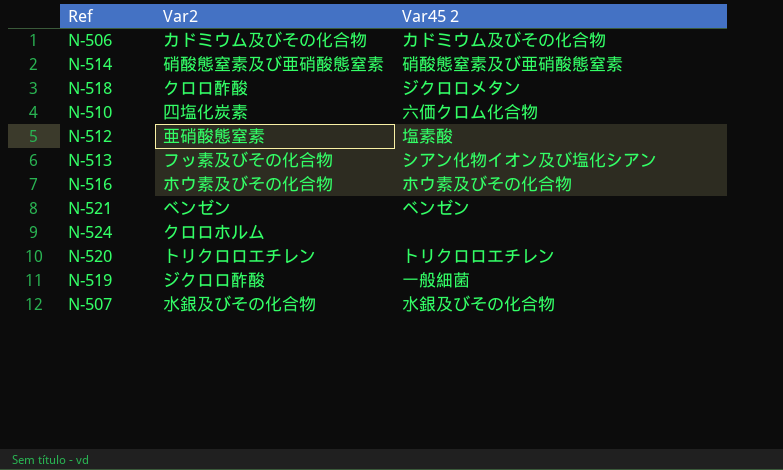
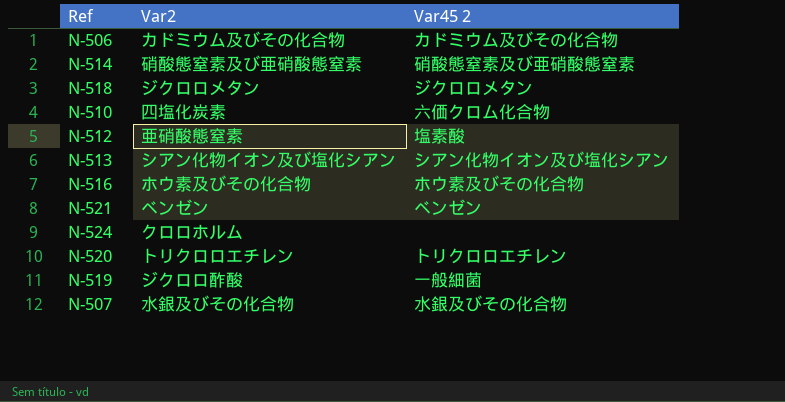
N-518 | Var2: クロロ酢酸 -> ジクロロメタン
N-513 | Var2: フッ素及びその化合物 -> シアン化物イオン及び塩化シアン

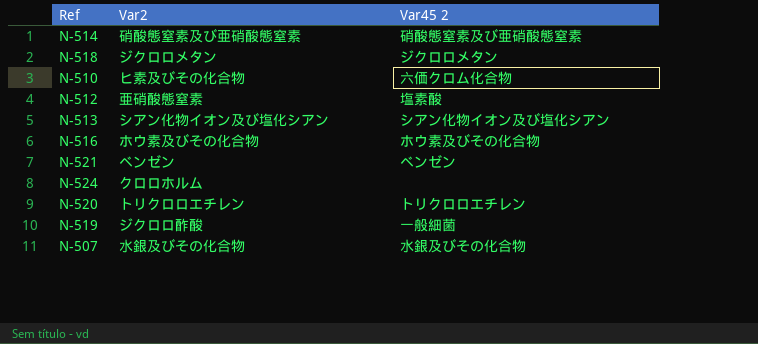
row N-506: カドミウム及びその化合物 | カドミウム及びその化合物 -> none
N-510 | Var2: 四塩化炭素 -> ヒ素及びその化合物

